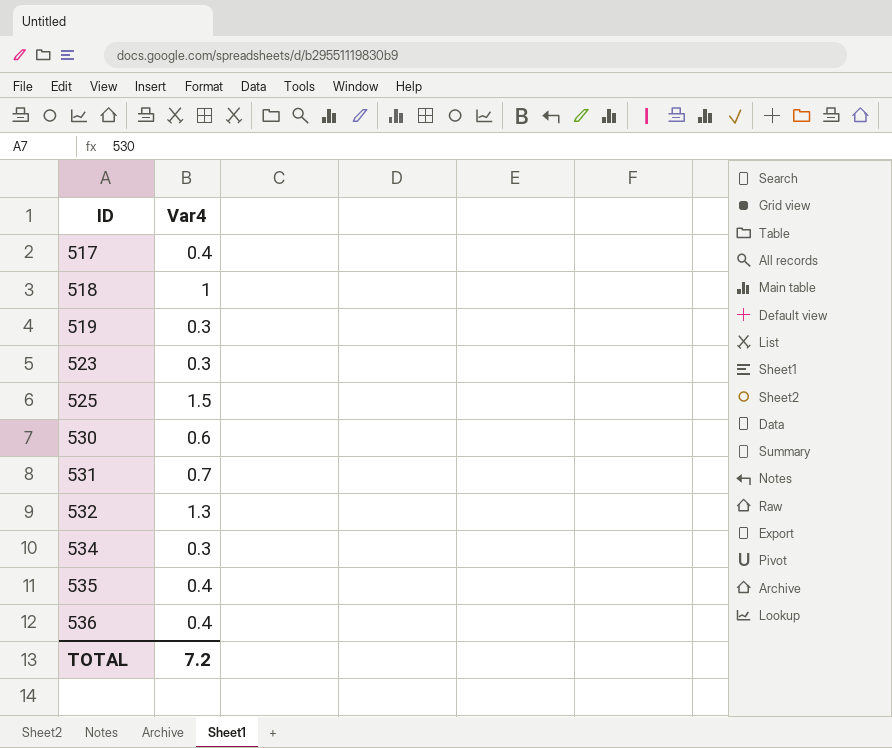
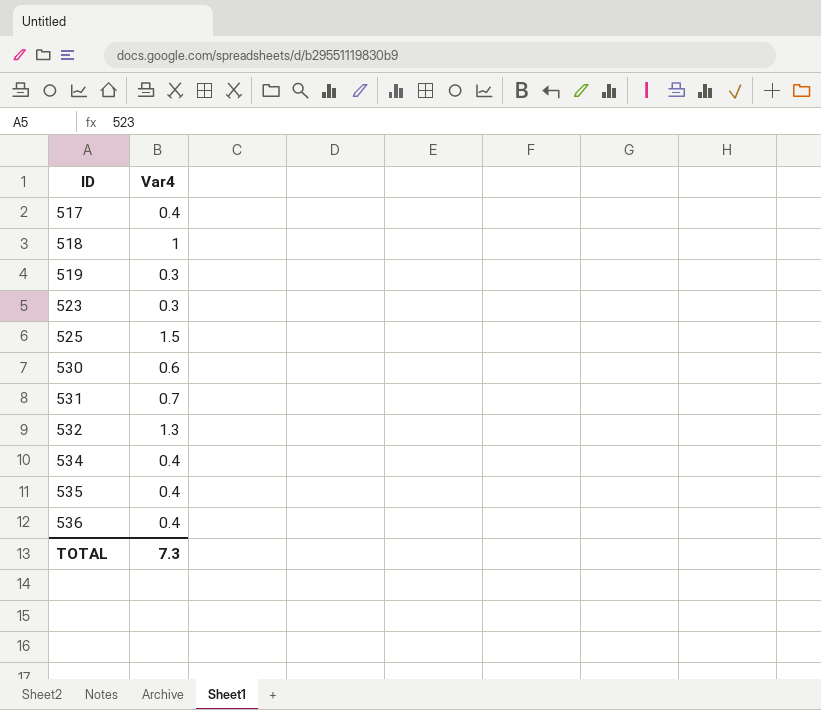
534 | Var4: 0.3 -> 0.4
TOTAL | Var4: 7.2 -> 7.3

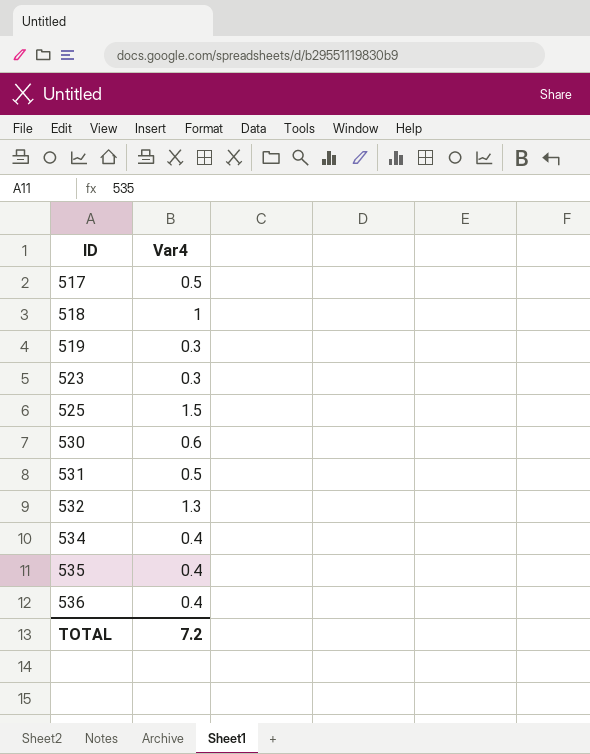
517 | Var4: 0.4 -> 0.5
531 | Var4: 0.7 -> 0.5
TOTAL | Var4: 7.3 -> 7.2

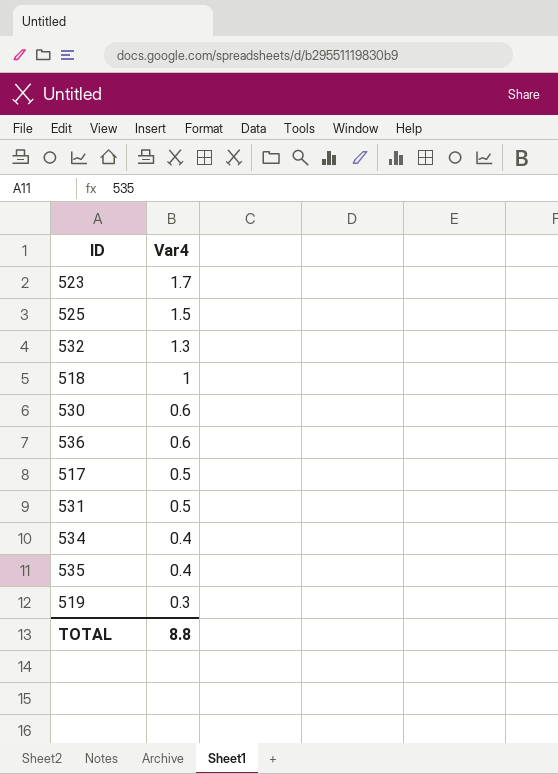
row order: ID ascending -> Var4 descending
523 | Var4: 0.3 -> 1.7
536 | Var4: 0.4 -> 0.6
TOTAL | Var4: 7.2 -> 8.8

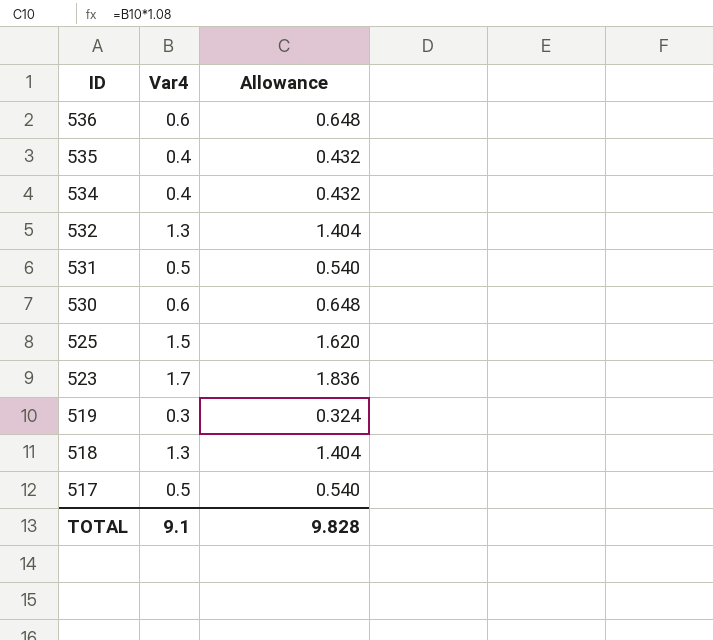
row order: Var4 descending -> ID descending
column Allowance | formula: none -> [Var4] * 1.08
518 | Var4: 1 -> 1.3
TOTAL | Var4: 8.8 -> 9.1

